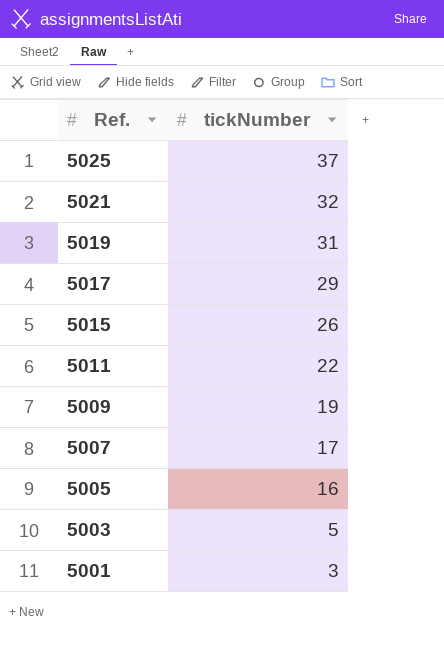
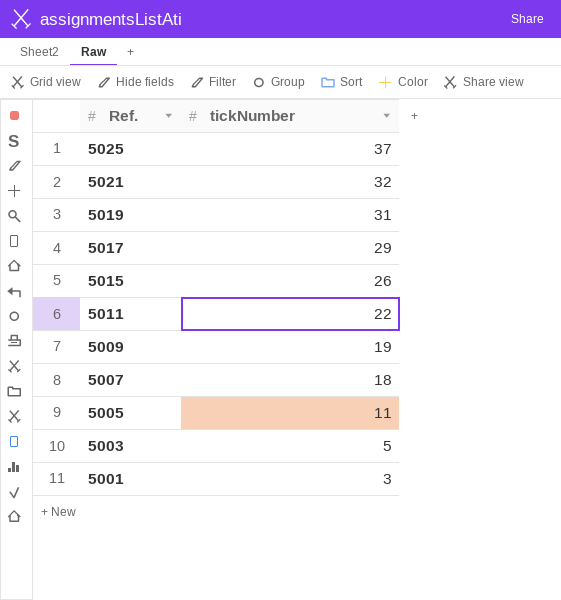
5007 | tickNumber: 17 -> 18
5005 | tickNumber: 16 -> 11

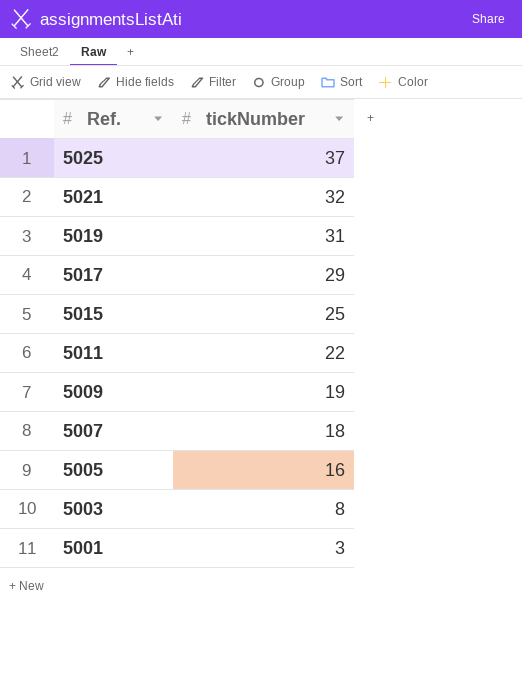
5015 | tickNumber: 26 -> 25
5005 | tickNumber: 11 -> 16
5003 | tickNumber: 5 -> 8

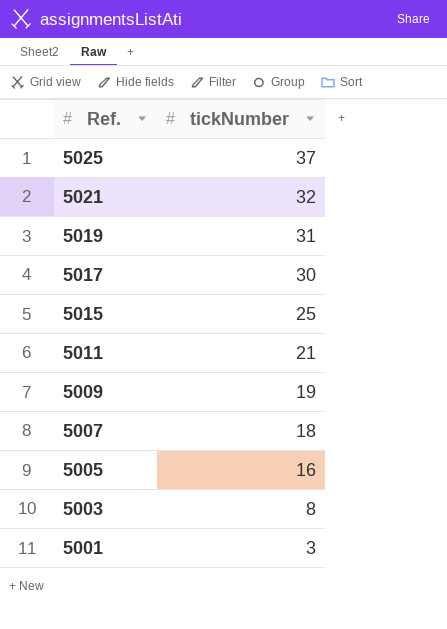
5017 | tickNumber: 29 -> 30
5011 | tickNumber: 22 -> 21

